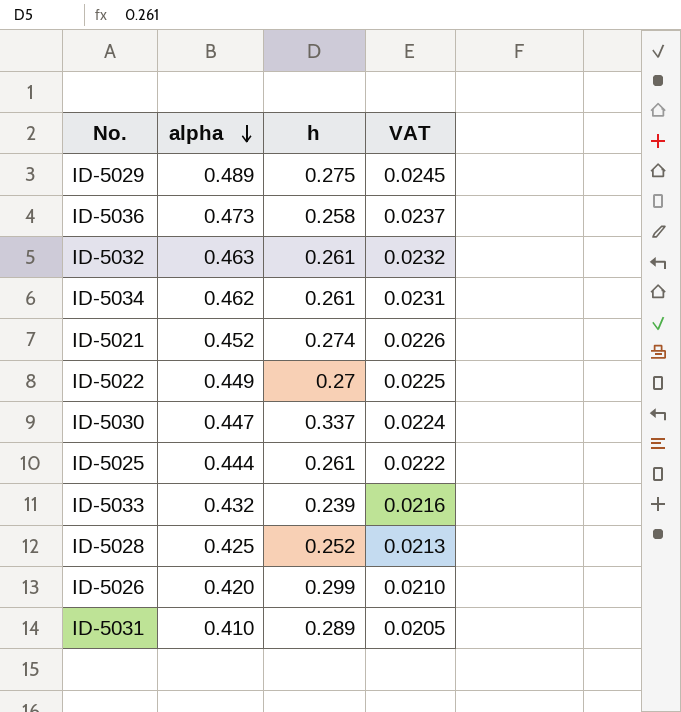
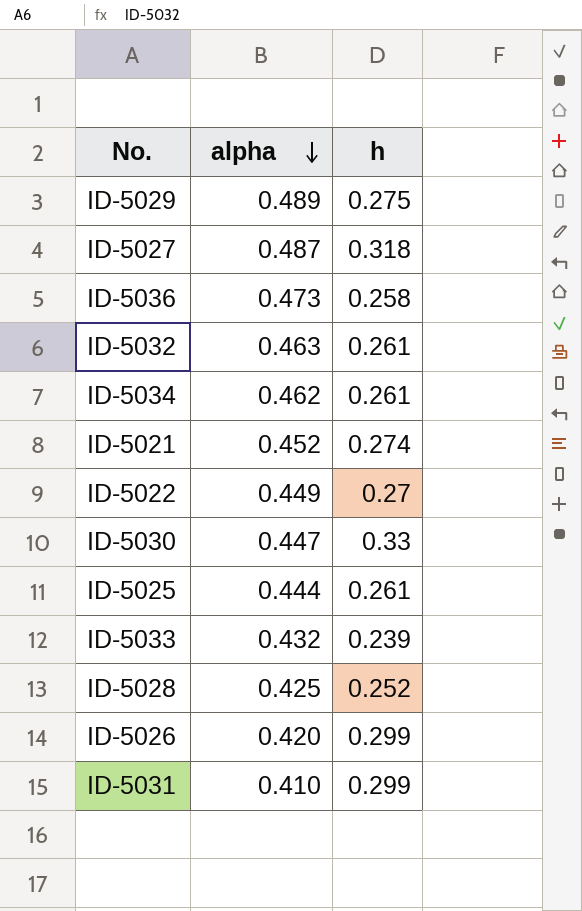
column VAT | formula: [alpha] * 0.05 -> none
row ID-5027: none -> 0.487 | 0.318
ID-5030 | h: 0.337 -> 0.33
ID-5031 | h: 0.289 -> 0.299

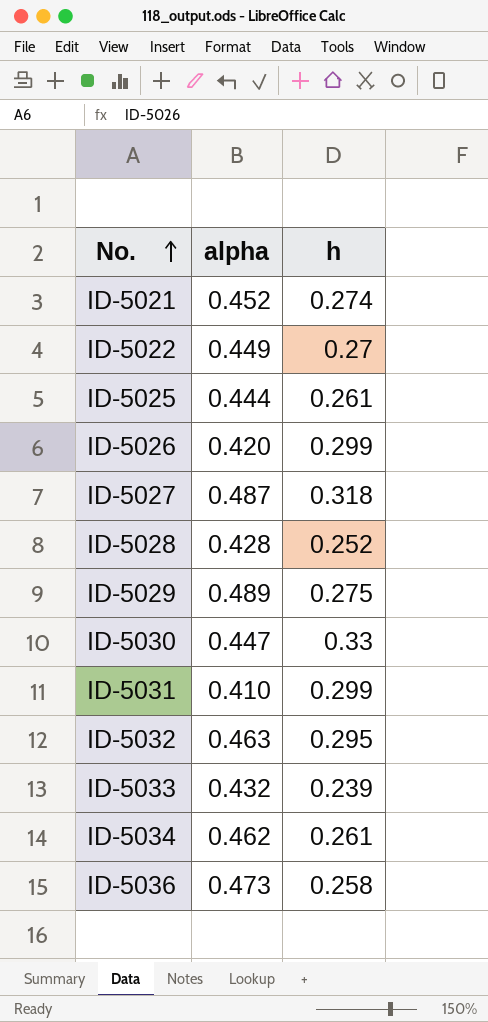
row order: alpha descending -> No. ascending
ID-5028 | alpha: 0.425 -> 0.428
ID-5032 | h: 0.261 -> 0.295

